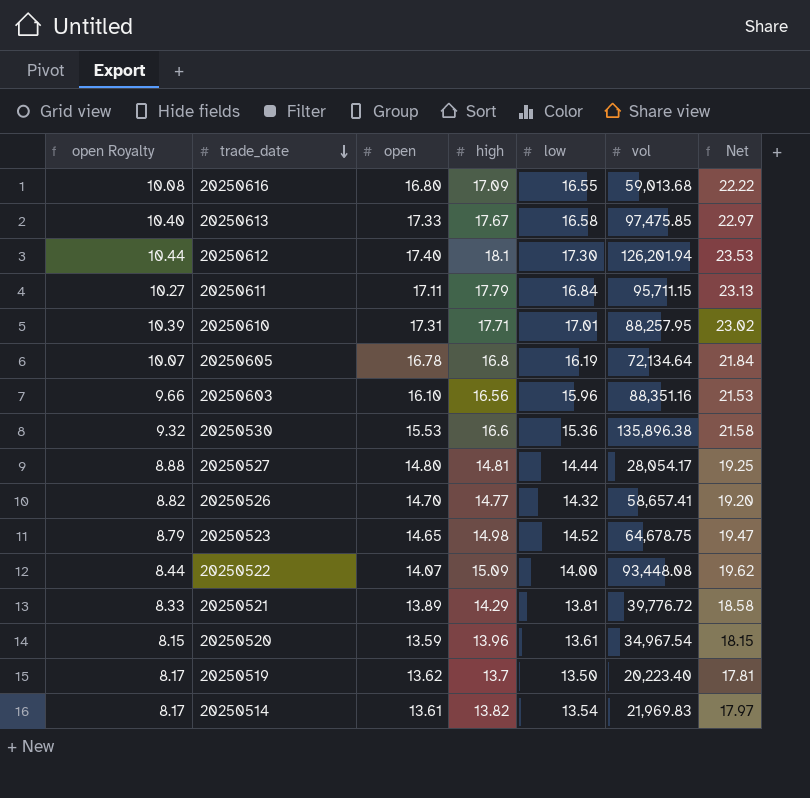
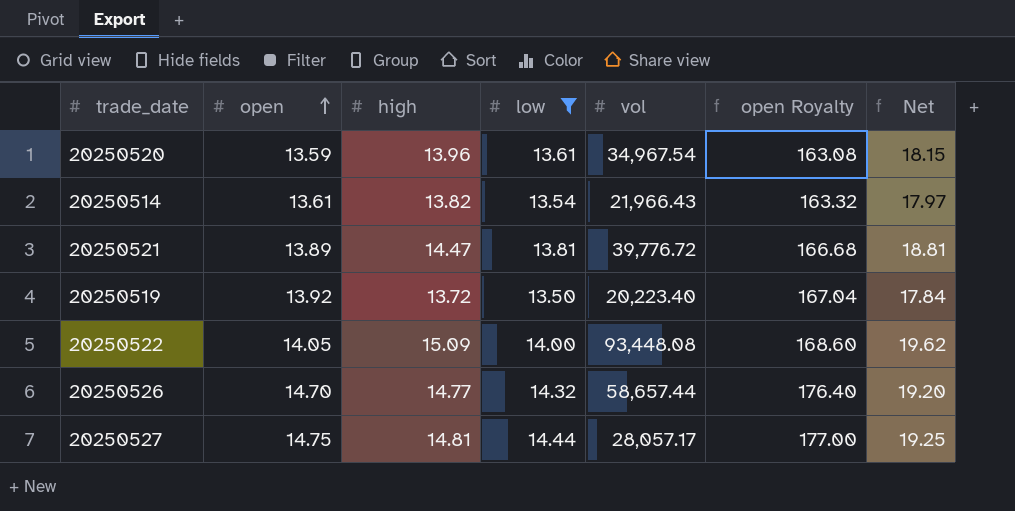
filter: none -> low <= 14.44
row order: trade_date descending -> open ascending
column open Royalty | formula: [open] * 0.6 -> [open] * 12
column open Royalty | position: 1 -> 6
20250514 | vol: 21,969.83 -> 21,966.43
20250521 | high: 14.29 -> 14.47
20250521 | Net: 18.58 -> 18.81
20250519 | open: 13.62 -> 13.92
20250519 | high: 13.7 -> 13.72
20250519 | Net: 17.81 -> 17.84
20250522 | open: 14.07 -> 14.05
20250526 | vol: 58,657.41 -> 58,657.44
20250527 | open: 14.80 -> 14.75
20250527 | vol: 28,054.17 -> 28,057.17

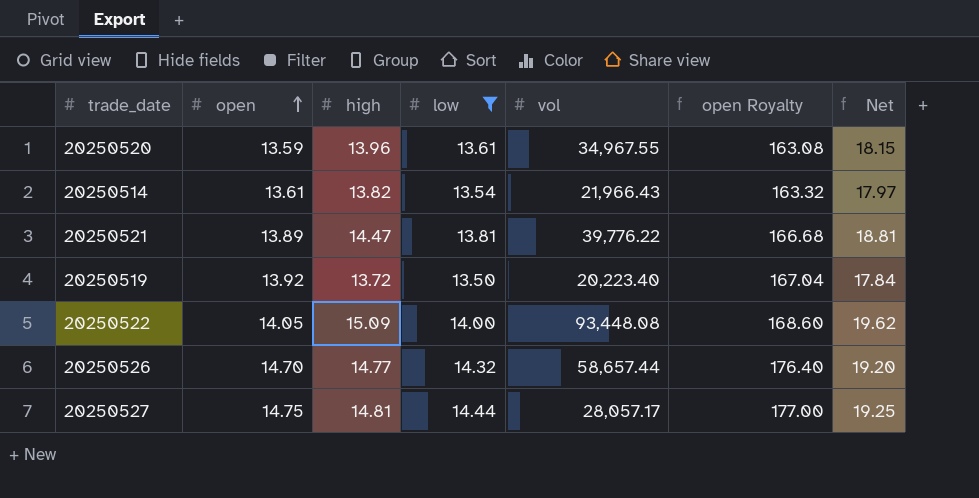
20250520 | vol: 34,967.54 -> 34,967.55
20250521 | vol: 39,776.72 -> 39,776.22

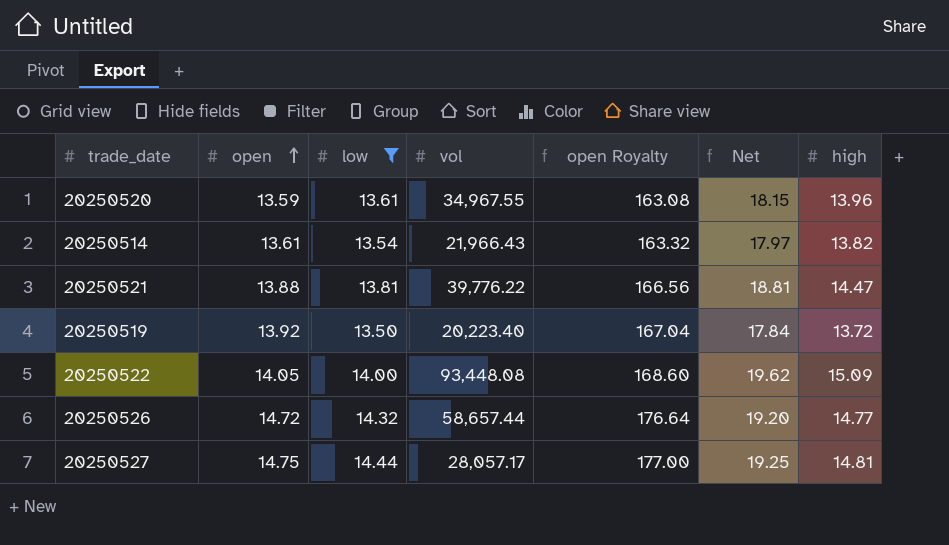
column high | position: 3 -> 7
20250521 | open: 13.89 -> 13.88
20250521 | open Royalty: 166.68 -> 166.56
20250526 | open: 14.70 -> 14.72
20250526 | open Royalty: 176.40 -> 176.64

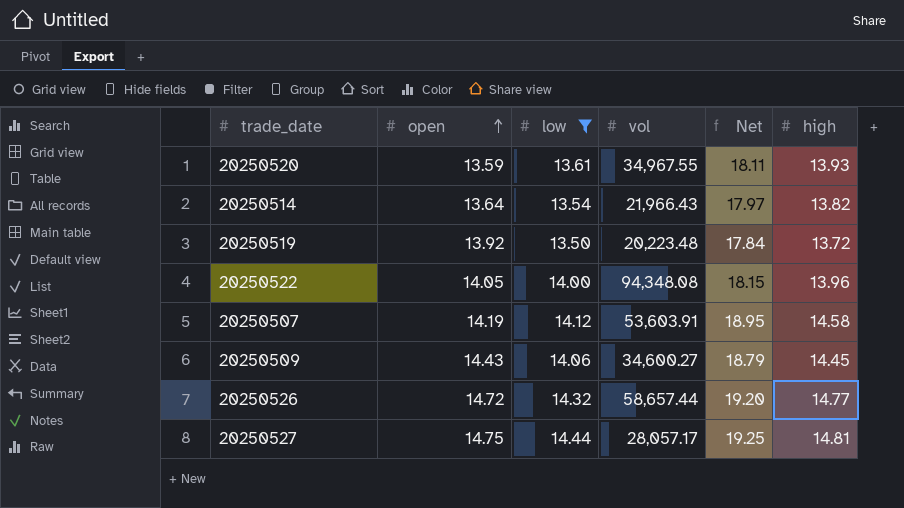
column open Royalty | formula: [open] * 12 -> none
row 20250521: 13.88 | 13.81 | 39,776.22 | 166.56 | 18.81 | 14.47 -> none
20250520 | Net: 18.15 -> 18.11
20250520 | high: 13.96 -> 13.93
20250514 | open: 13.61 -> 13.64
20250519 | vol: 20,223.40 -> 20,223.48
20250522 | vol: 93,448.08 -> 94,348.08
20250522 | Net: 19.62 -> 18.15
20250522 | high: 15.09 -> 13.96
row 20250507: none -> 14.19 | 14.12 | 53,603.91 | 18.95 | 14.58
row 20250509: none -> 14.43 | 14.06 | 34,600.27 | 18.79 | 14.45

